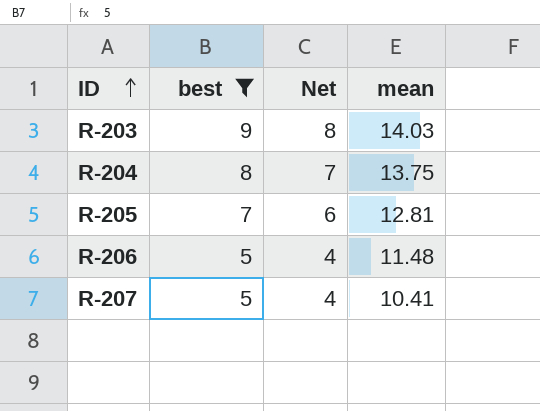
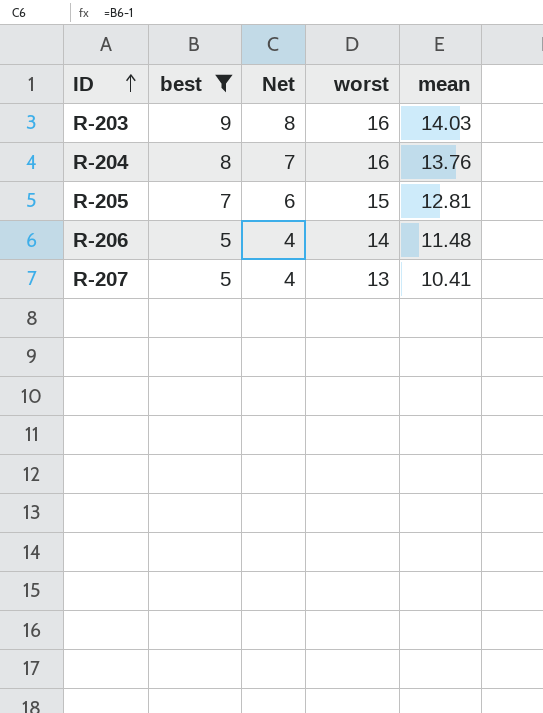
column worst | position: none -> 4
R-204 | mean: 13.75 -> 13.76

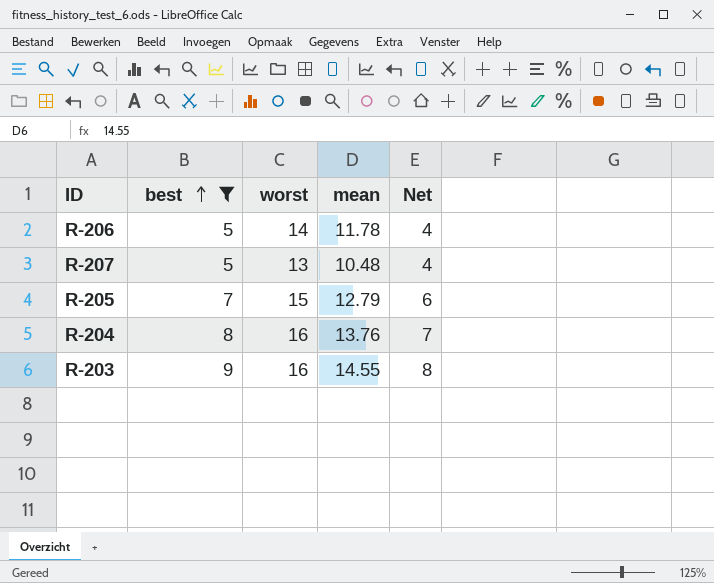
row order: ID ascending -> best ascending
column Net | position: 3 -> 5
R-206 | mean: 11.48 -> 11.78
R-207 | mean: 10.41 -> 10.48
R-205 | mean: 12.81 -> 12.79
R-203 | mean: 14.03 -> 14.55

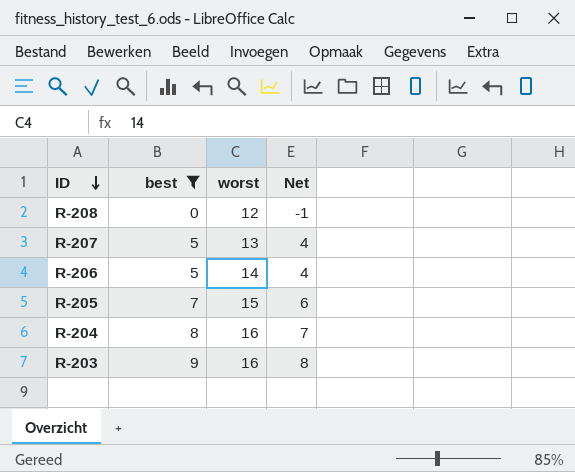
row order: best ascending -> ID descending
column mean | position: 4 -> none
row R-208: none -> 0 | 12 | -1

